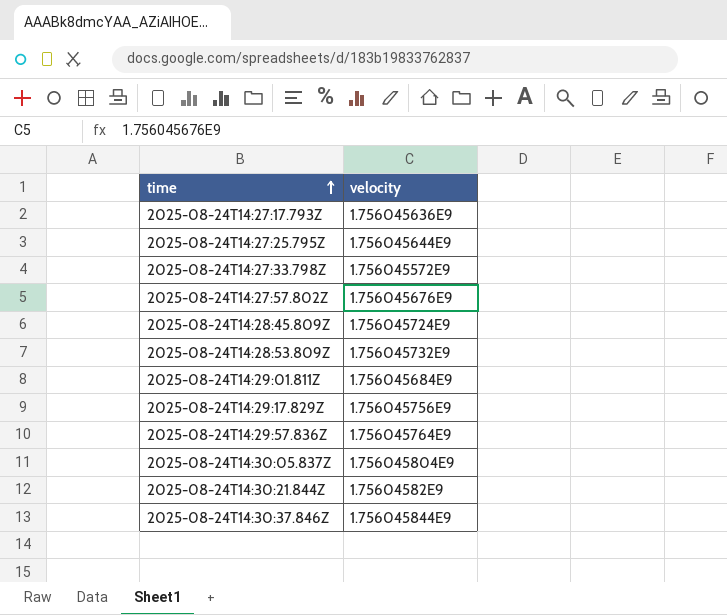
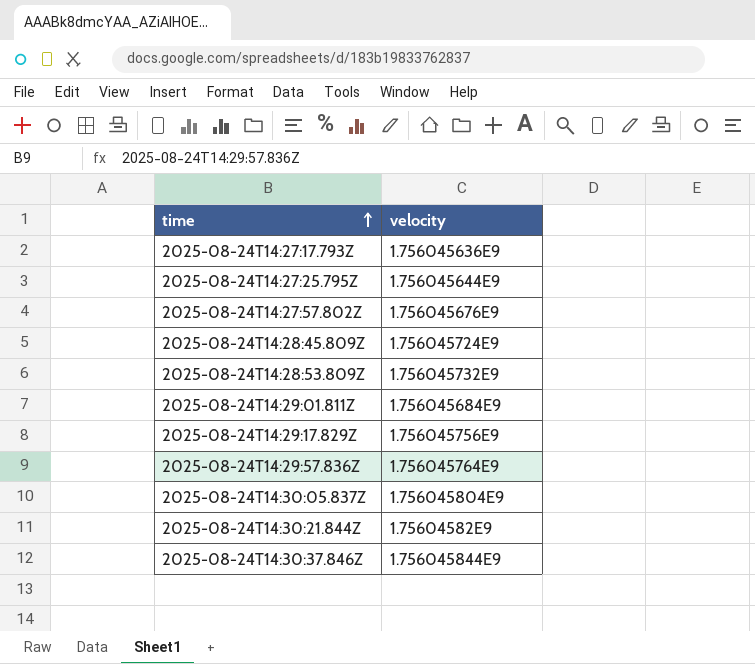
row 2025-08-24T14:27:33.798Z: 1.756045572E9 -> none

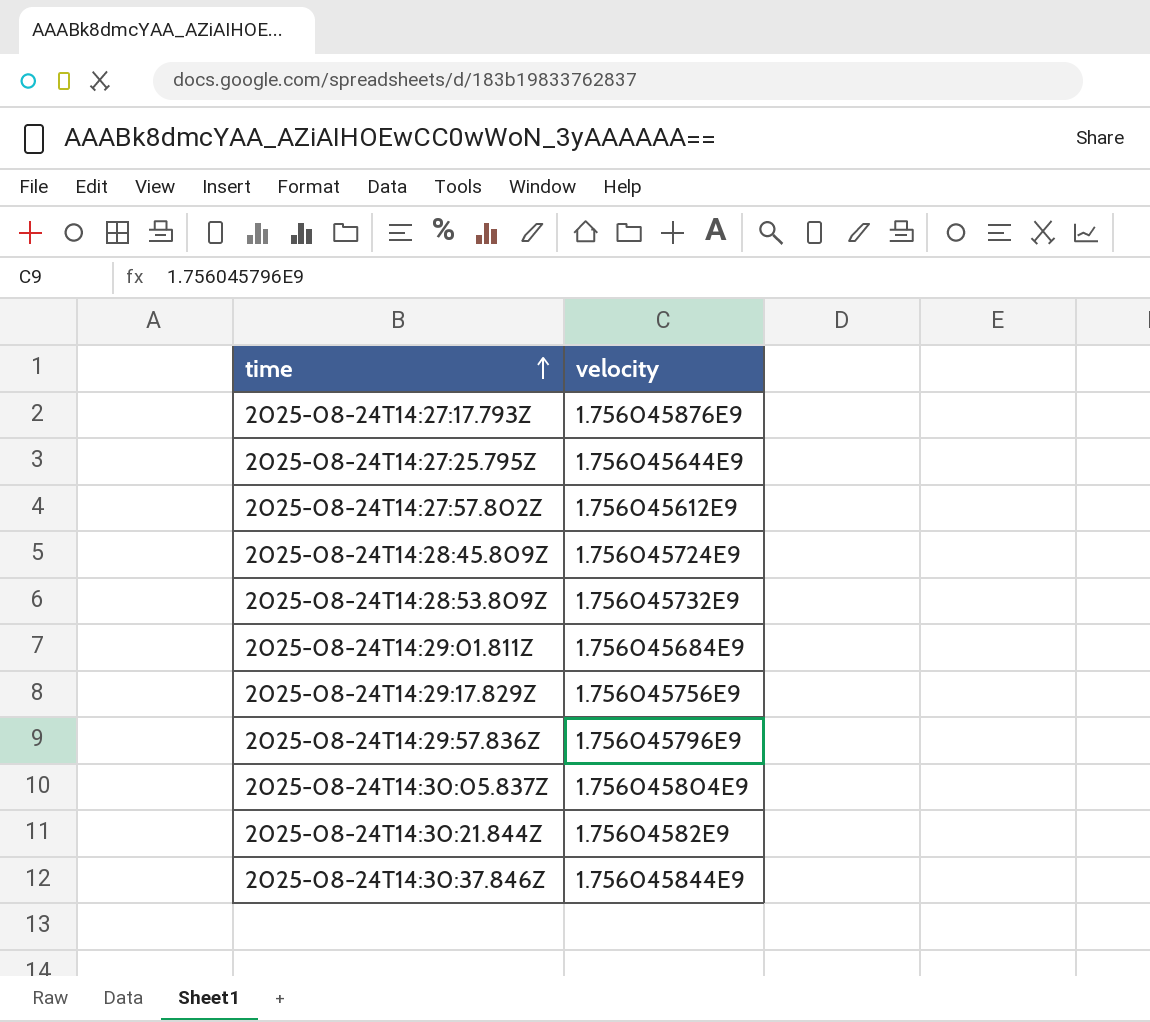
2025-08-24T14:27:17.793Z | velocity: 1.756045636E9 -> 1.756045876E9
2025-08-24T14:27:57.802Z | velocity: 1.756045676E9 -> 1.756045612E9
2025-08-24T14:29:57.836Z | velocity: 1.756045764E9 -> 1.756045796E9

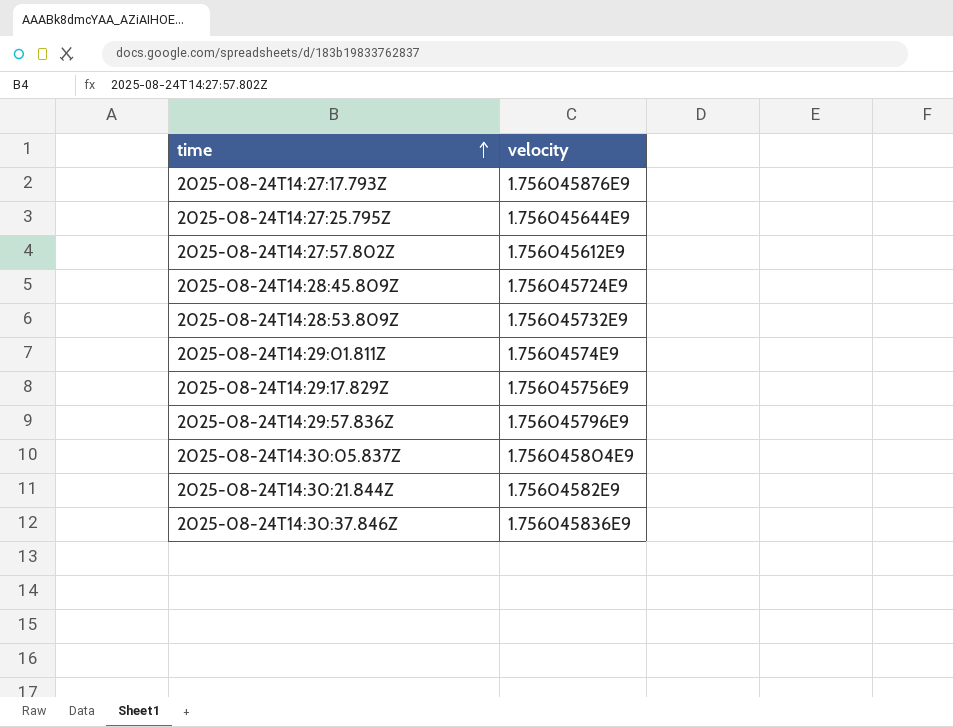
2025-08-24T14:29:01.811Z | velocity: 1.756045684E9 -> 1.75604574E9
2025-08-24T14:30:37.846Z | velocity: 1.756045844E9 -> 1.756045836E9

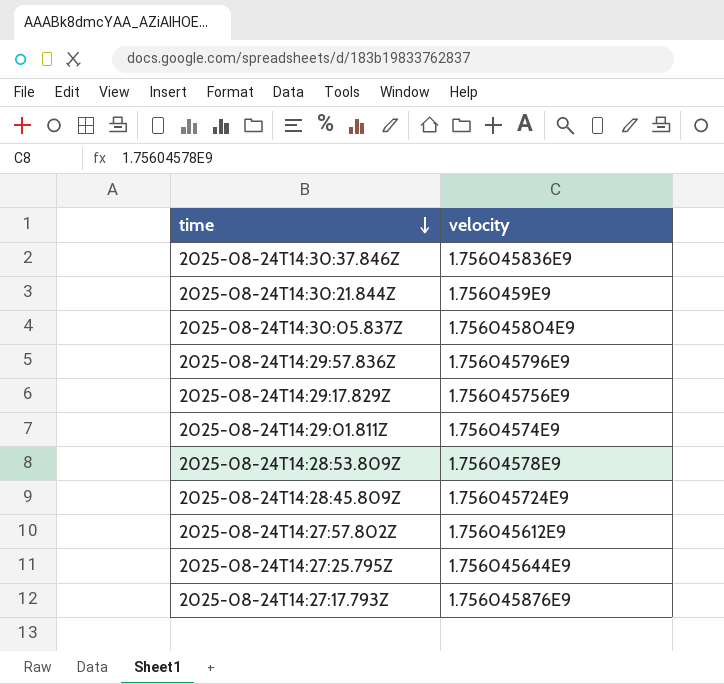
row order: time ascending -> time descending
2025-08-24T14:30:21.844Z | velocity: 1.75604582E9 -> 1.7560459E9
2025-08-24T14:28:53.809Z | velocity: 1.756045732E9 -> 1.75604578E9

